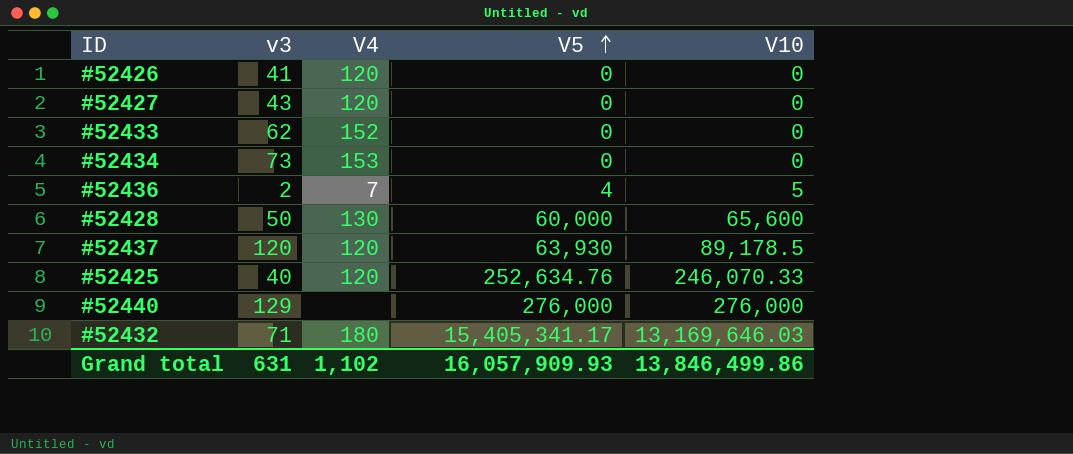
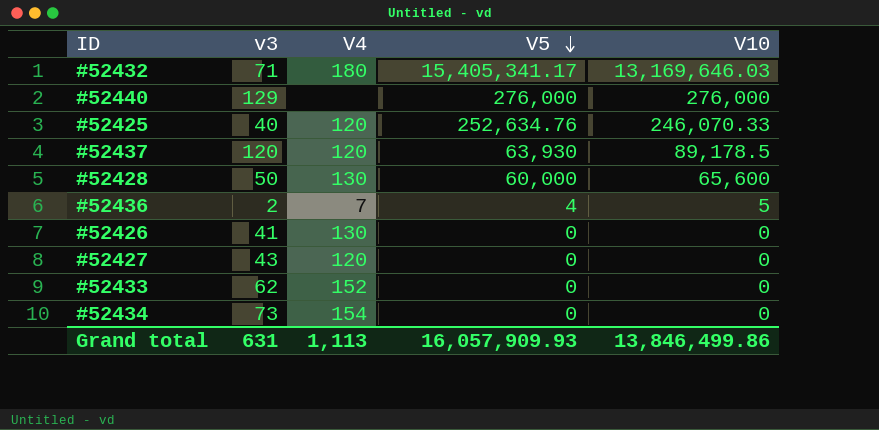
row order: V5 ascending -> V5 descending
#52426 | V4: 120 -> 130
#52434 | V4: 153 -> 154
Grand total | V4: 1,102 -> 1,113

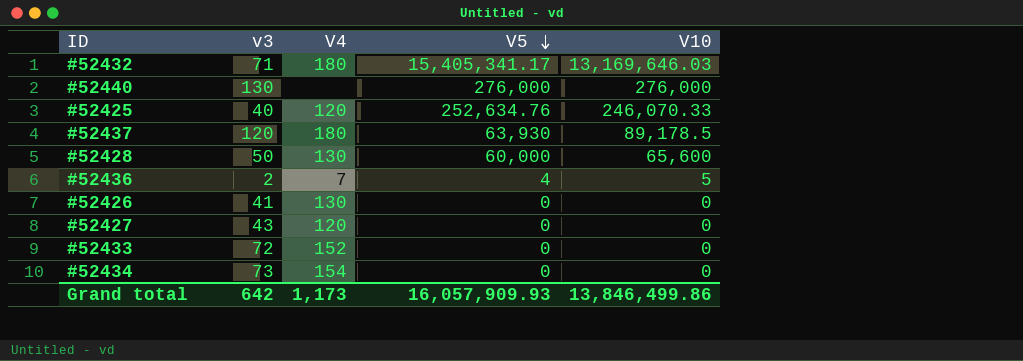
#52440 | v3: 129 -> 130
#52437 | V4: 120 -> 180
#52433 | v3: 62 -> 72
Grand total | v3: 631 -> 642
Grand total | V4: 1,113 -> 1,173

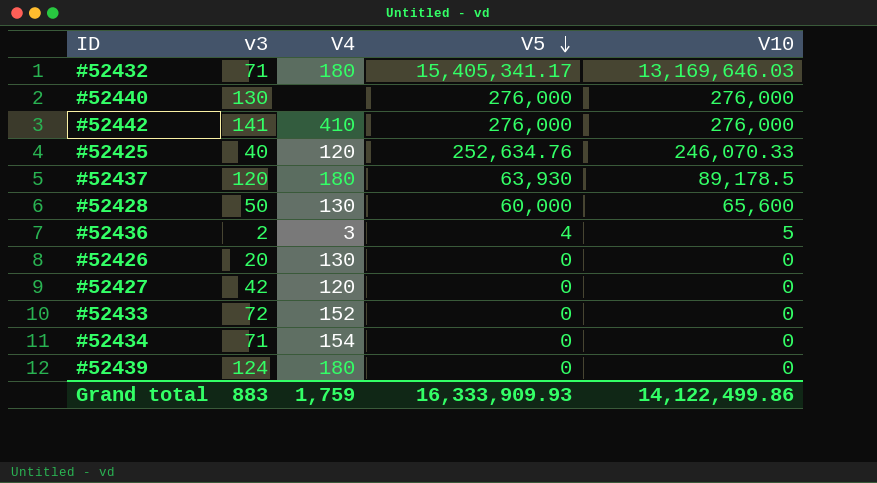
row #52442: none -> 141 | 410 | 276,000 | 276,000
#52436 | V4: 7 -> 3
#52426 | v3: 41 -> 20
#52427 | v3: 43 -> 42
#52434 | v3: 73 -> 71
row #52439: none -> 124 | 180 | 0 | 0
Grand total | v3: 642 -> 883
Grand total | V4: 1,173 -> 1,759
Grand total | V5: 16,057,909.93 -> 16,333,909.93
Grand total | V10: 13,846,499.86 -> 14,122,499.86

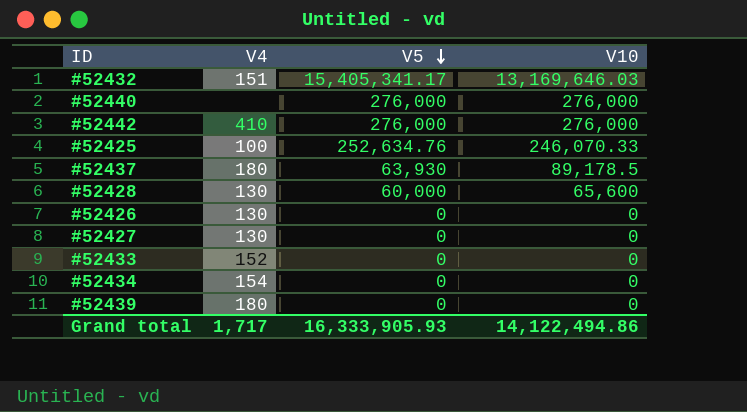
column v3 | position: 2 -> none
row #52436: 2 | 3 | 4 | 5 -> none
#52432 | V4: 180 -> 151
#52425 | V4: 120 -> 100
#52427 | V4: 120 -> 130
Grand total | V4: 1,759 -> 1,717
Grand total | V5: 16,333,909.93 -> 16,333,905.93
Grand total | V10: 14,122,499.86 -> 14,122,494.86

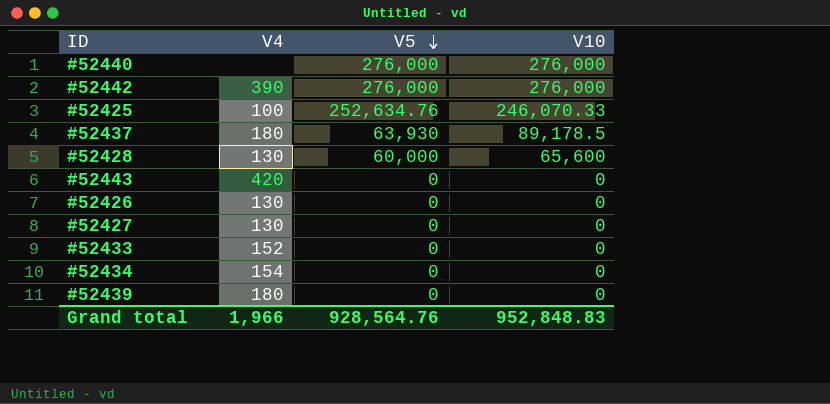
row #52432: 151 | 15,405,341.17 | 13,169,646.03 -> none
#52442 | V4: 410 -> 390
row #52443: none -> 420 | 0 | 0
Grand total | V4: 1,717 -> 1,966
Grand total | V5: 16,333,905.93 -> 928,564.76
Grand total | V10: 14,122,494.86 -> 952,848.83

